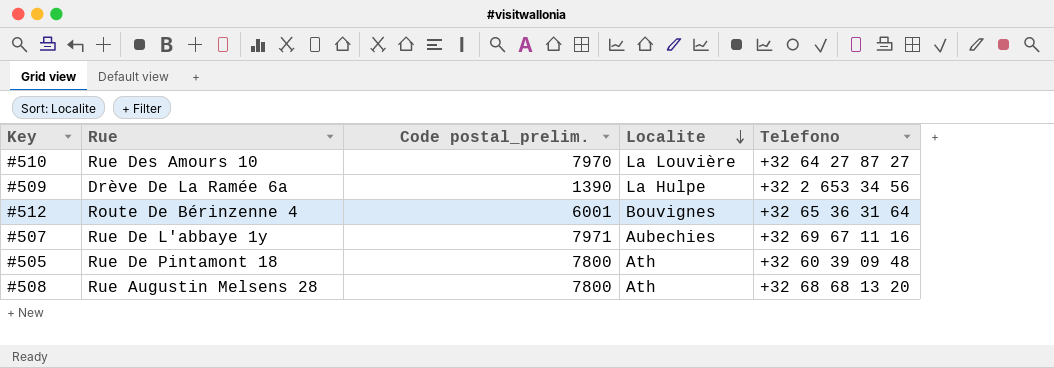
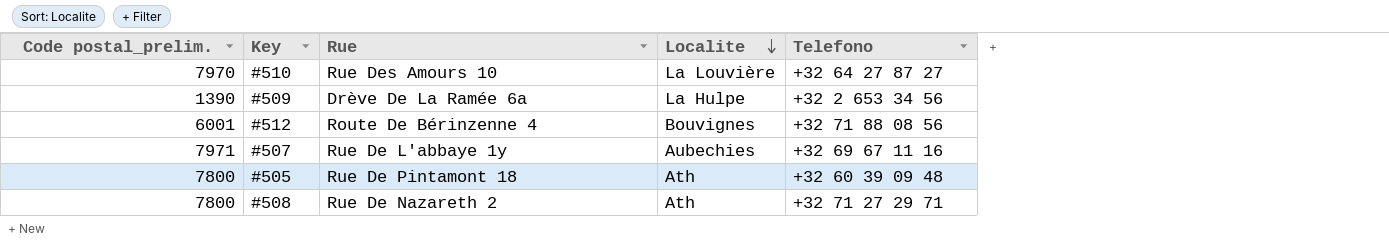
column Code postal_prelim. | position: 3 -> 1
#512 | Telefono: +32 65 36 31 64 -> +32 71 88 08 56
#508 | Rue: Rue Augustin Melsens 28 -> Rue De Nazareth 2
#508 | Telefono: +32 68 68 13 20 -> +32 71 27 29 71

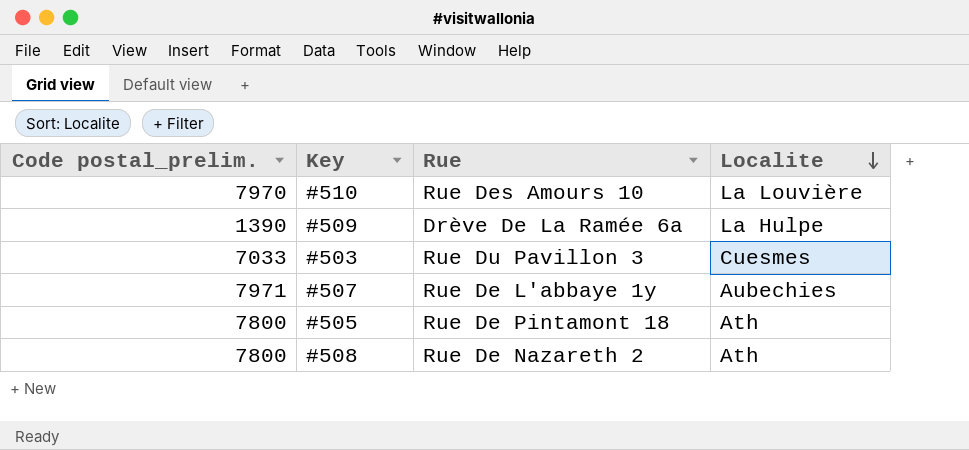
column Telefono | position: 5 -> none
row #512: 6001 | Route De Bérinzenne 4 | Bouvignes | +32 71 88 08 56 -> none
row #503: none -> 7033 | Rue Du Pavillon 3 | Cuesmes

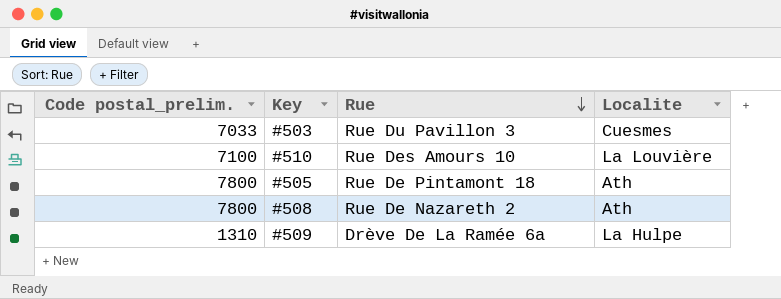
row order: Localite descending -> Rue descending
row #507: 7971 | Rue De L'abbaye 1y | Aubechies -> none
#510 | Code postal_prelim.: 7970 -> 7100
#509 | Code postal_prelim.: 1390 -> 1310

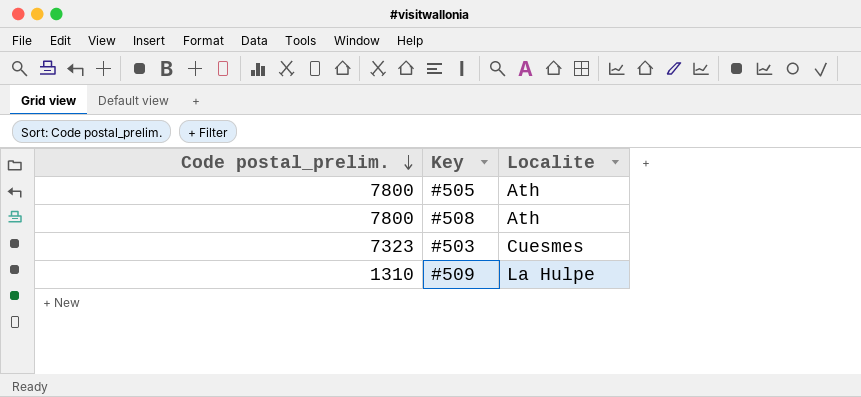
row order: Rue descending -> Code postal_prelim. descending
column Rue | position: 3 -> none
row #510: 7100 | Rue Des Amours 10 | La Louvière -> none
#503 | Code postal_prelim.: 7033 -> 7323

